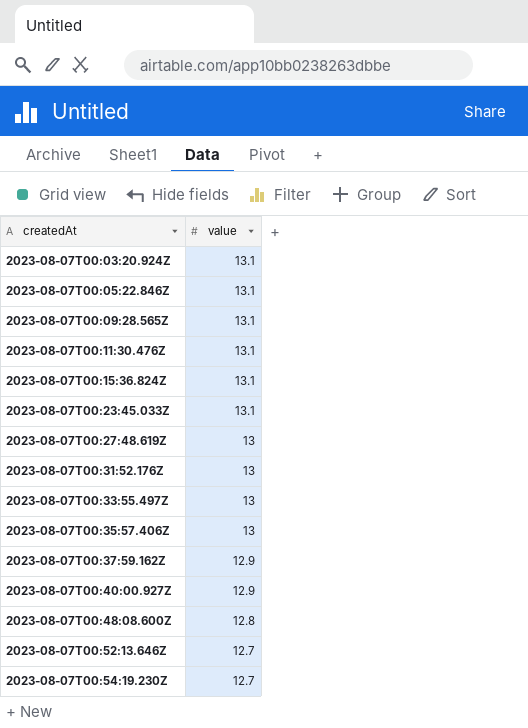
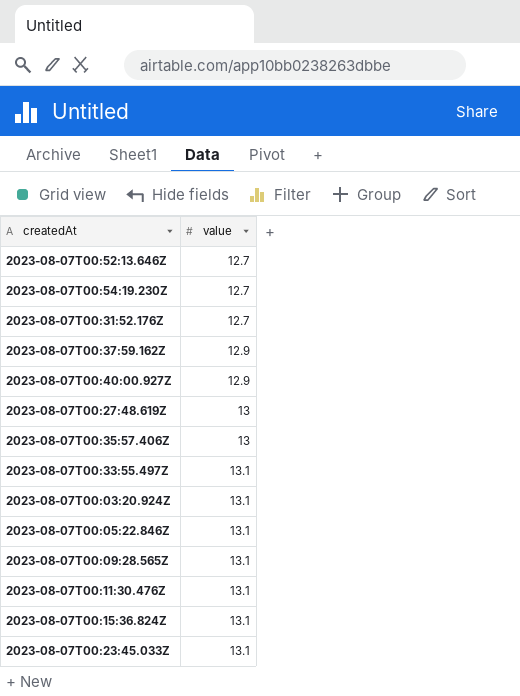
row order: createdAt ascending -> value ascending
row 2023-08-07T00:48:08.600Z: 12.8 -> none
2023-08-07T00:31:52.176Z | value: 13 -> 12.7
2023-08-07T00:33:55.497Z | value: 13 -> 13.1

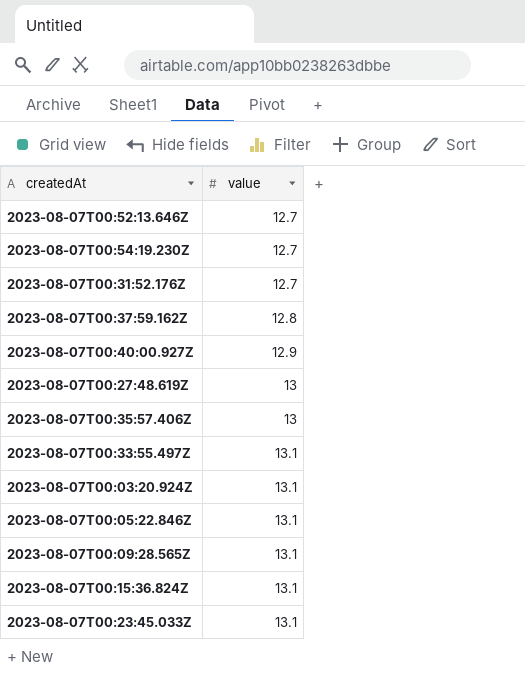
row 2023-08-07T00:11:30.476Z: 13.1 -> none
2023-08-07T00:37:59.162Z | value: 12.9 -> 12.8

